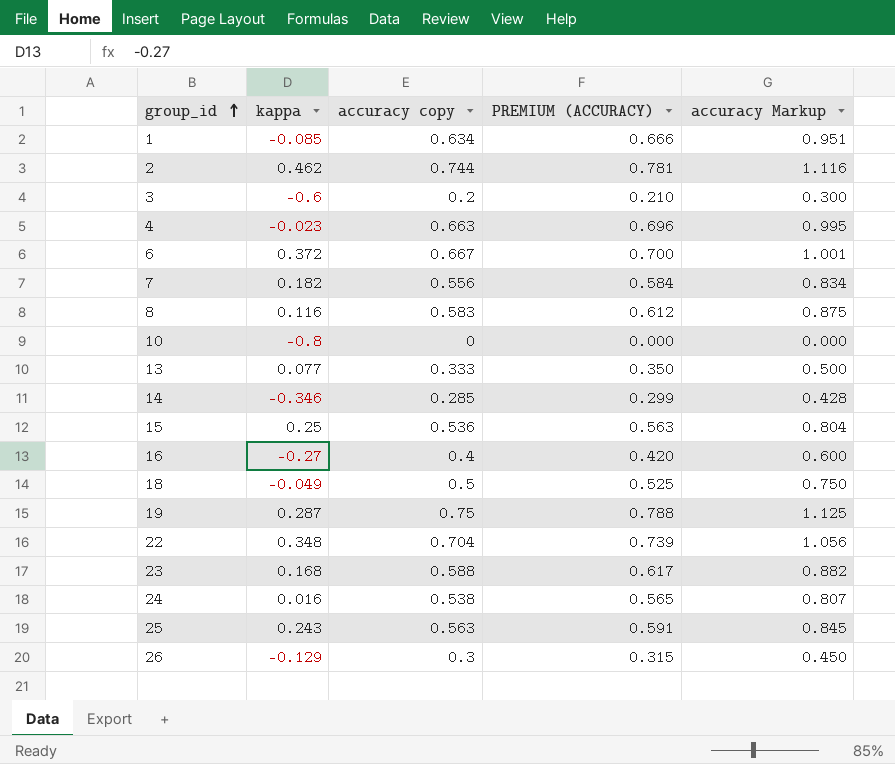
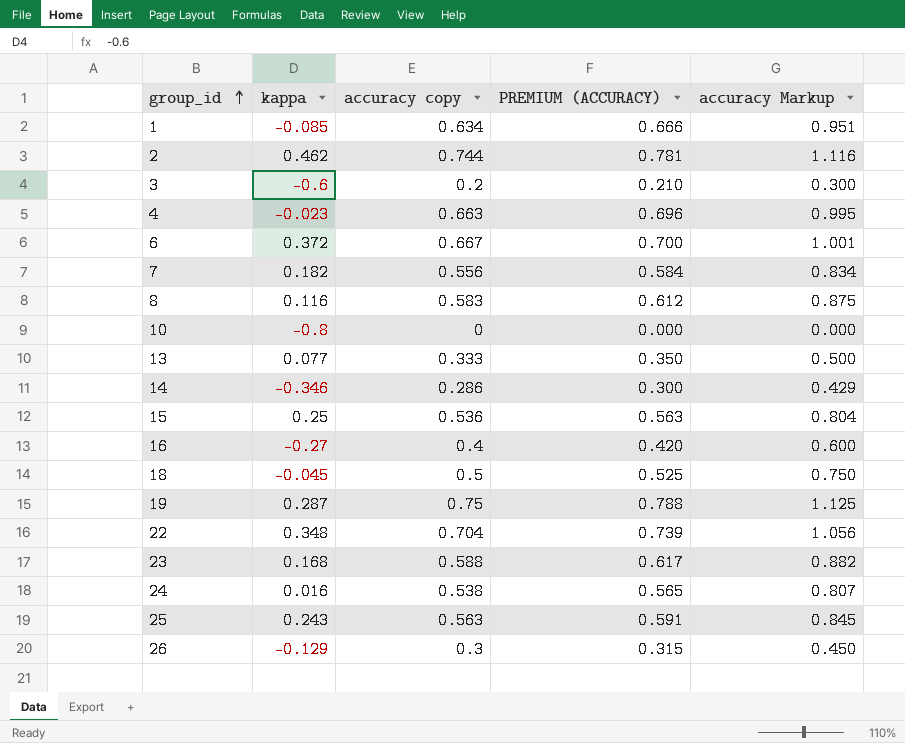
14 | accuracy copy: 0.285 -> 0.286
14 | PREMIUM (ACCURACY): 0.299 -> 0.300
14 | accuracy Markup: 0.428 -> 0.429
18 | kappa: -0.049 -> -0.045

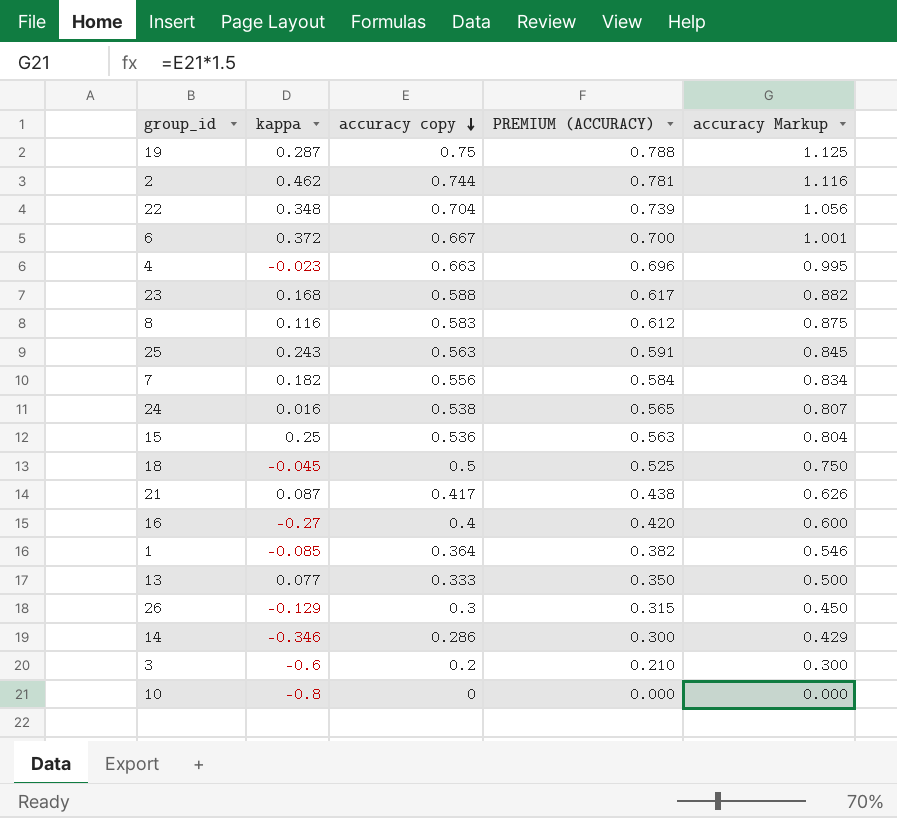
row order: group_id ascending -> accuracy copy descending
row 21: none -> 0.087 | 0.417 | 0.438 | 0.626
1 | accuracy copy: 0.634 -> 0.364
1 | PREMIUM (ACCURACY): 0.666 -> 0.382
1 | accuracy Markup: 0.951 -> 0.546

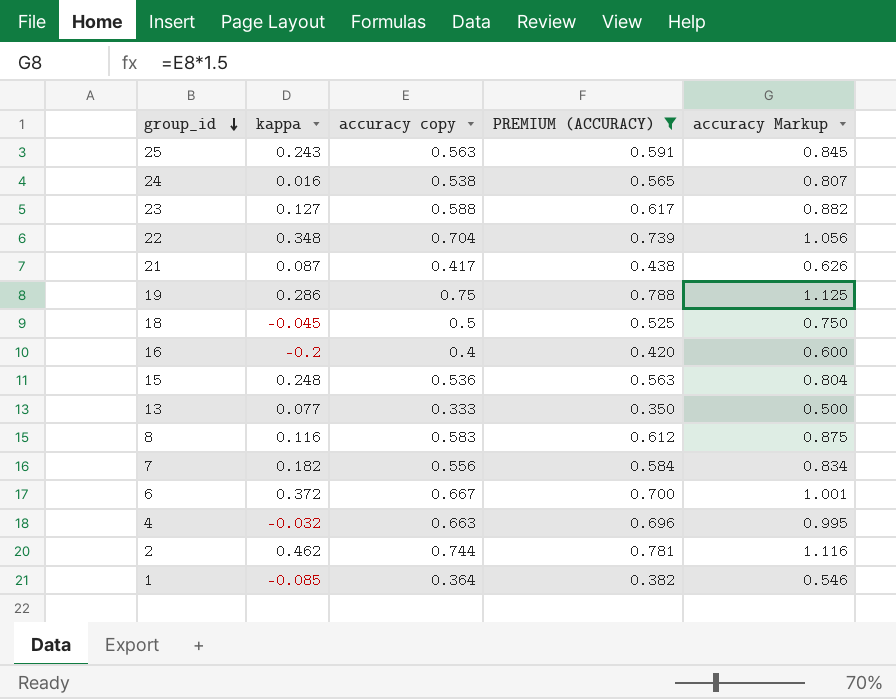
filter: none -> PREMIUM (ACCURACY) >= 0.350
row order: accuracy copy descending -> group_id descending
23 | kappa: 0.168 -> 0.127
19 | kappa: 0.287 -> 0.286
16 | kappa: -0.27 -> -0.2
15 | kappa: 0.25 -> 0.248
4 | kappa: -0.023 -> -0.032

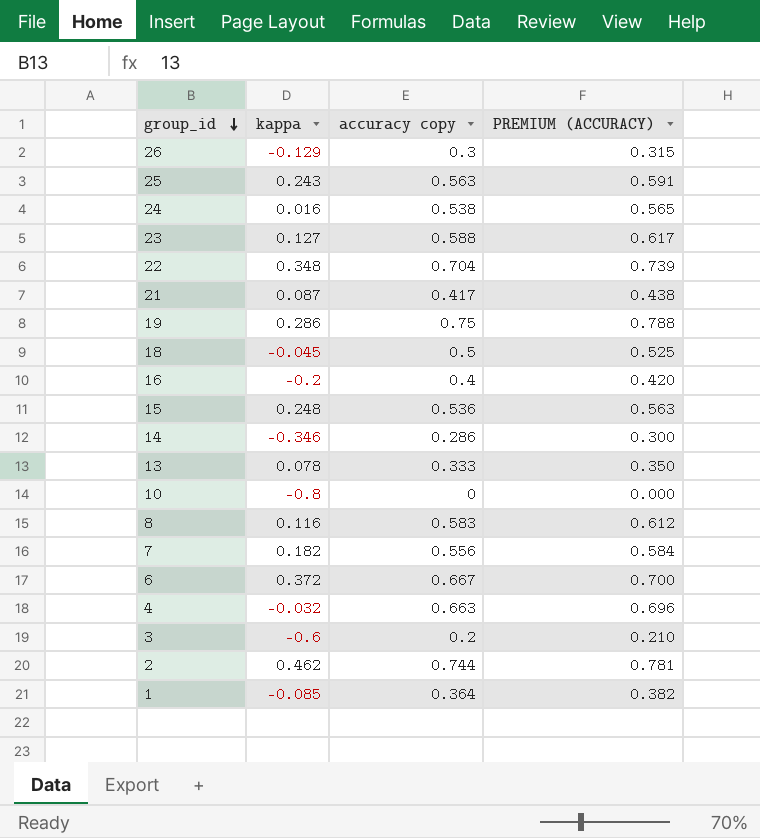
filter: PREMIUM (ACCURACY) >= 0.350 -> none
column accuracy Markup | formula: [accuracy copy] * 1.5 -> none
13 | kappa: 0.077 -> 0.078

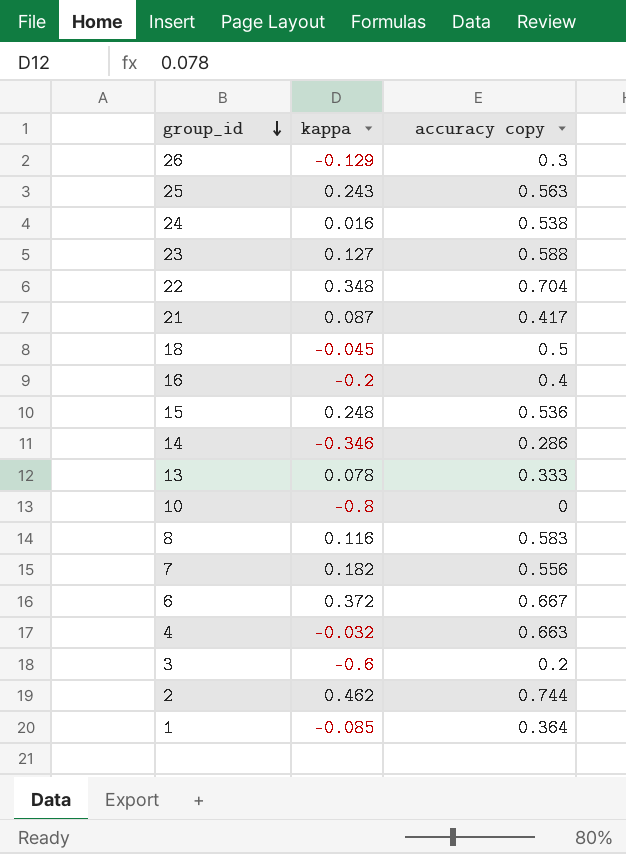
column PREMIUM (ACCURACY) | formula: [accuracy copy] * 1.05 -> none
row 19: 0.286 | 0.75 | 0.788 -> none

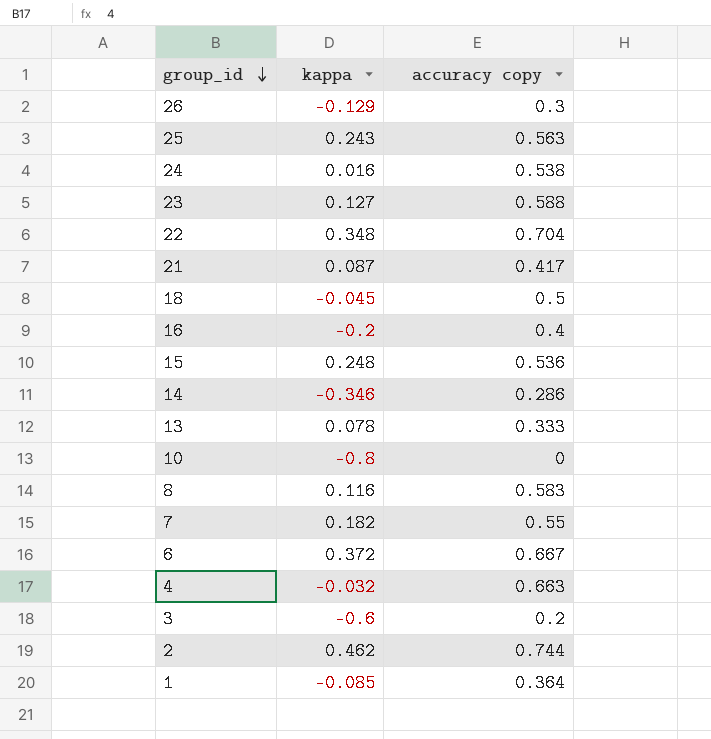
7 | accuracy copy: 0.556 -> 0.55

